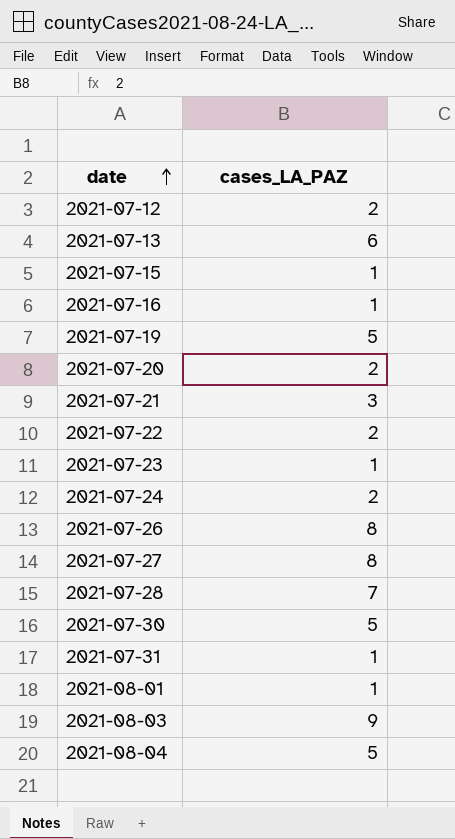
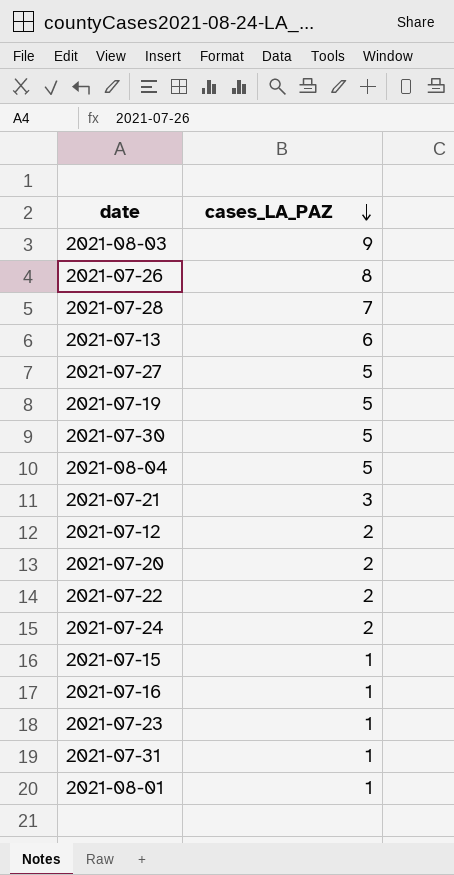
row order: date ascending -> cases_LA_PAZ descending
2021-07-27 | cases_LA_PAZ: 8 -> 5

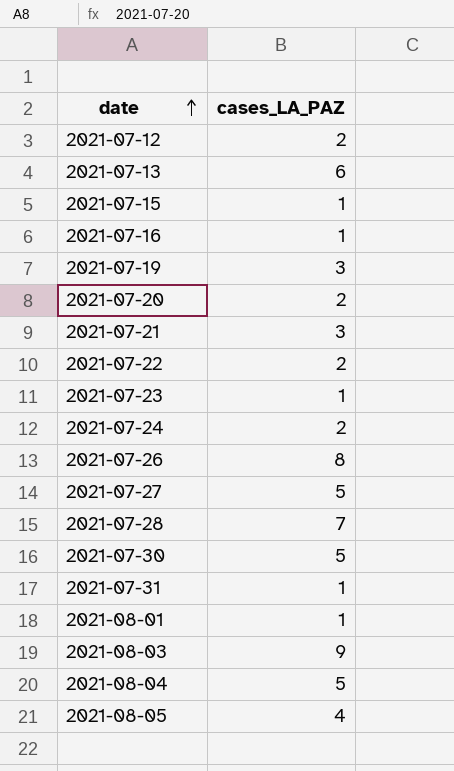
row order: cases_LA_PAZ descending -> date ascending
2021-07-19 | cases_LA_PAZ: 5 -> 3
row 2021-08-05: none -> 4

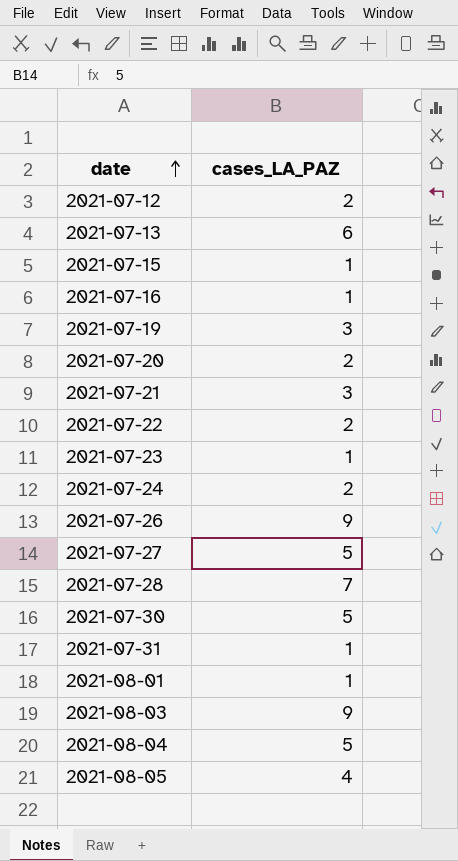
2021-07-26 | cases_LA_PAZ: 8 -> 9

